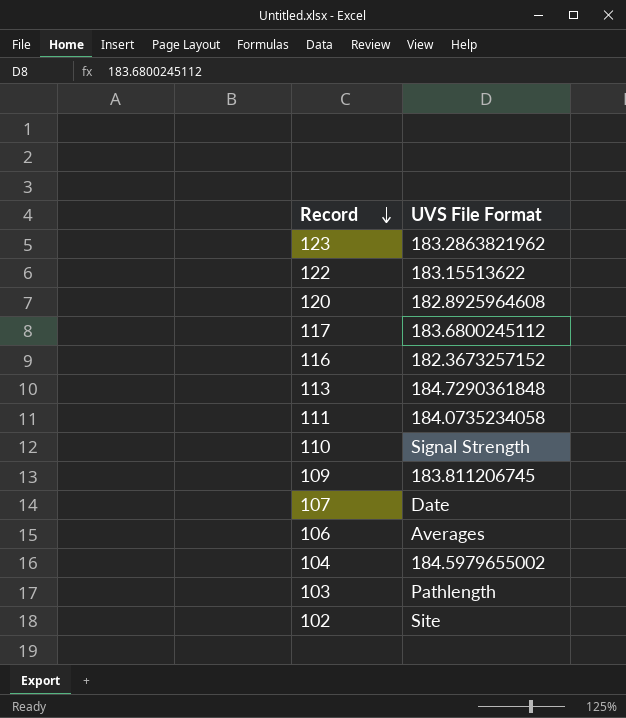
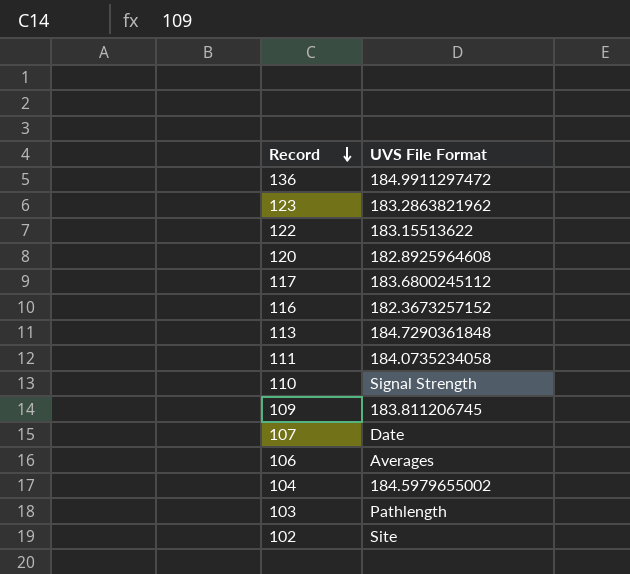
row 136: none -> 184.9911297472

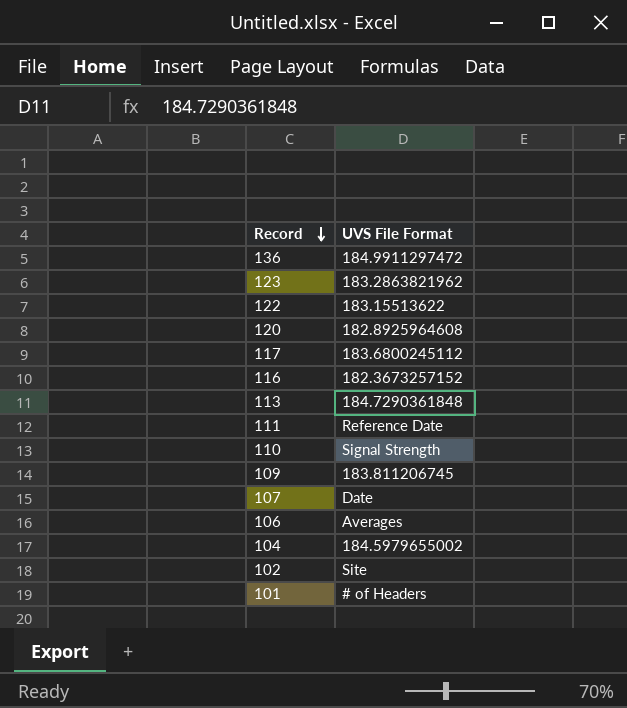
row 103: Pathlength -> none
111 | UVS File Format: 184.0735234058 -> Reference Date
row 101: none -> # of Headers

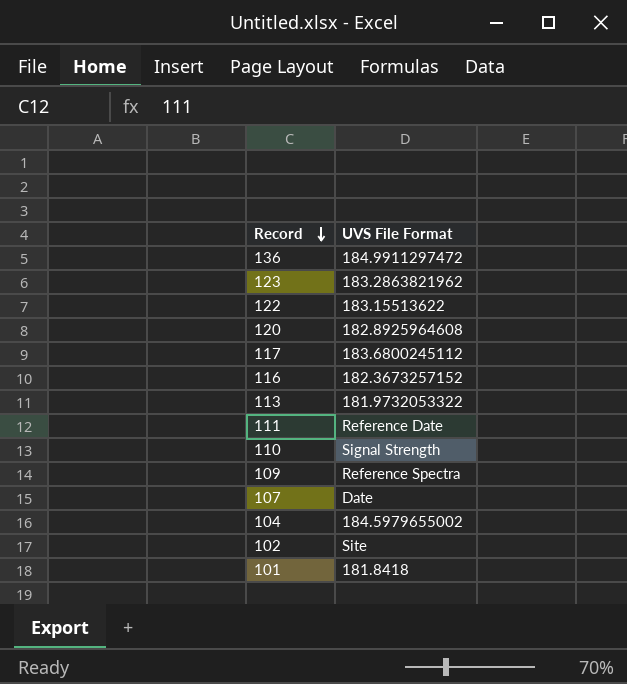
row 106: Averages -> none
113 | UVS File Format: 184.7290361848 -> 181.9732053322
109 | UVS File Format: 183.811206745 -> Reference Spectra
101 | UVS File Format: # of Headers -> 181.8418

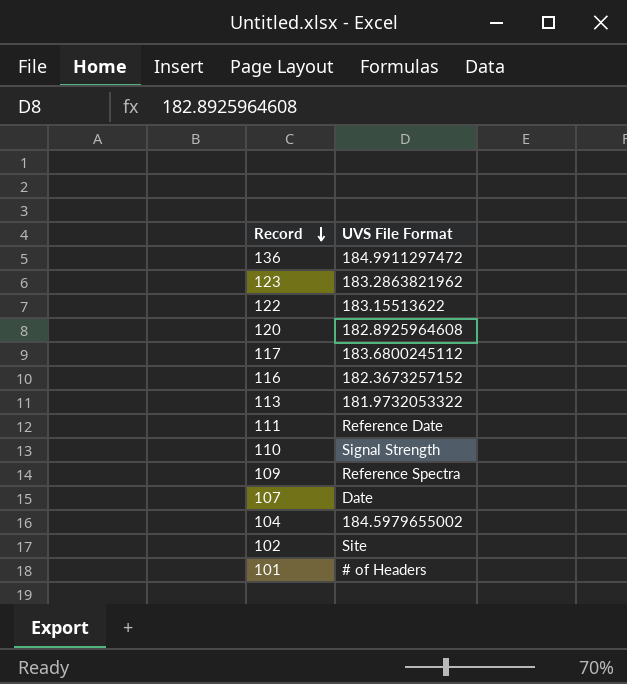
101 | UVS File Format: 181.8418 -> # of Headers

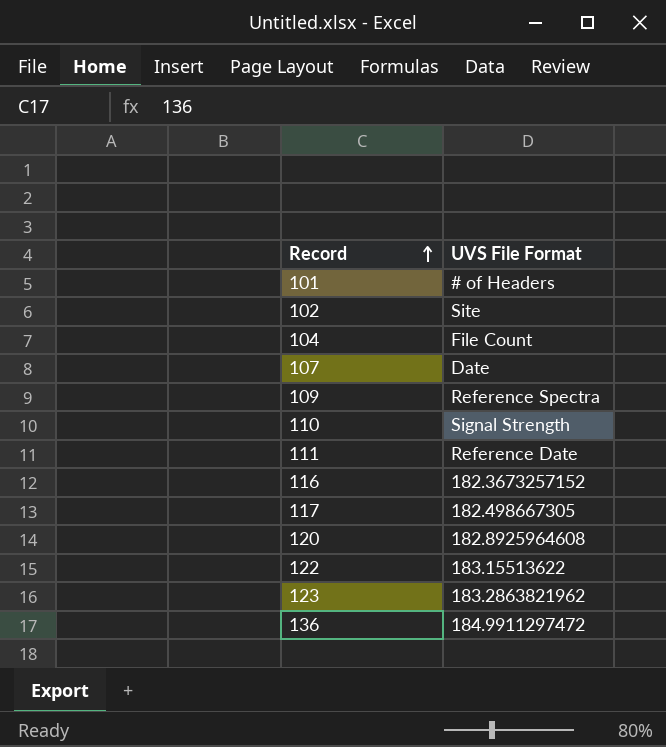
row order: Record descending -> Record ascending
row 113: 181.9732053322 -> none
104 | UVS File Format: 184.5979655002 -> File Count
117 | UVS File Format: 183.6800245112 -> 182.498667305

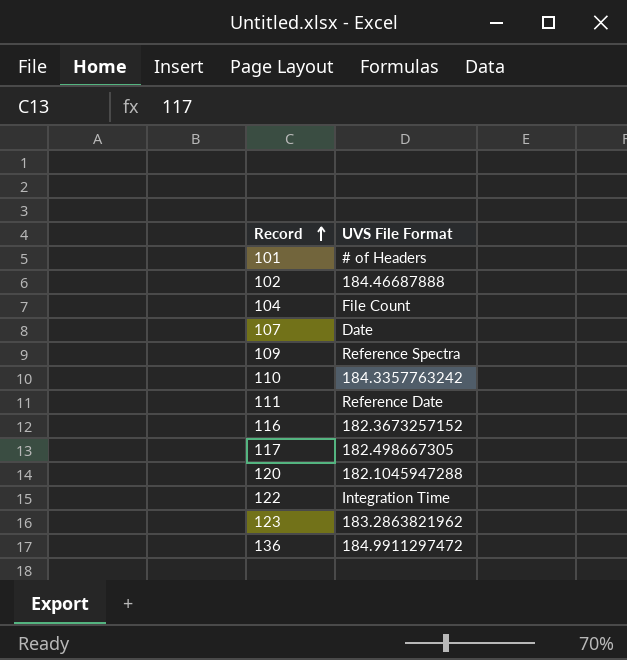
102 | UVS File Format: Site -> 184.46687888
110 | UVS File Format: Signal Strength -> 184.3357763242
120 | UVS File Format: 182.8925964608 -> 182.1045947288
122 | UVS File Format: 183.15513622 -> Integration Time

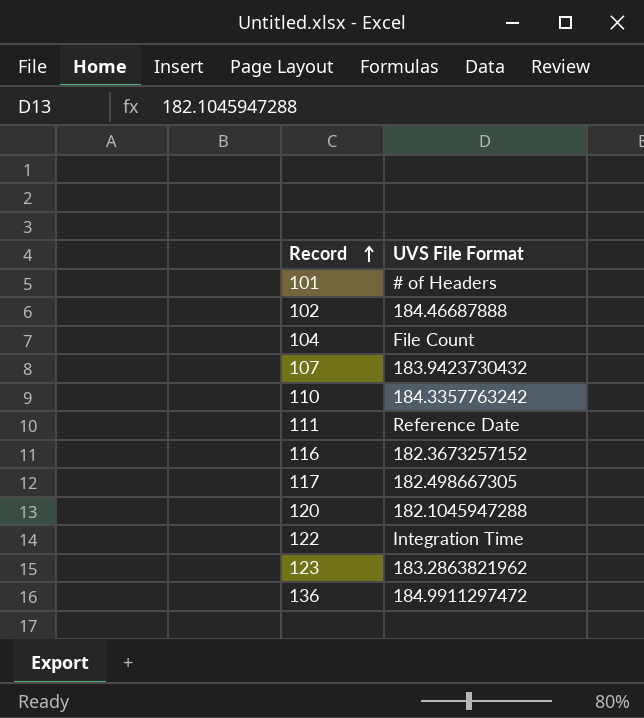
row 109: Reference Spectra -> none
107 | UVS File Format: Date -> 183.9423730432

